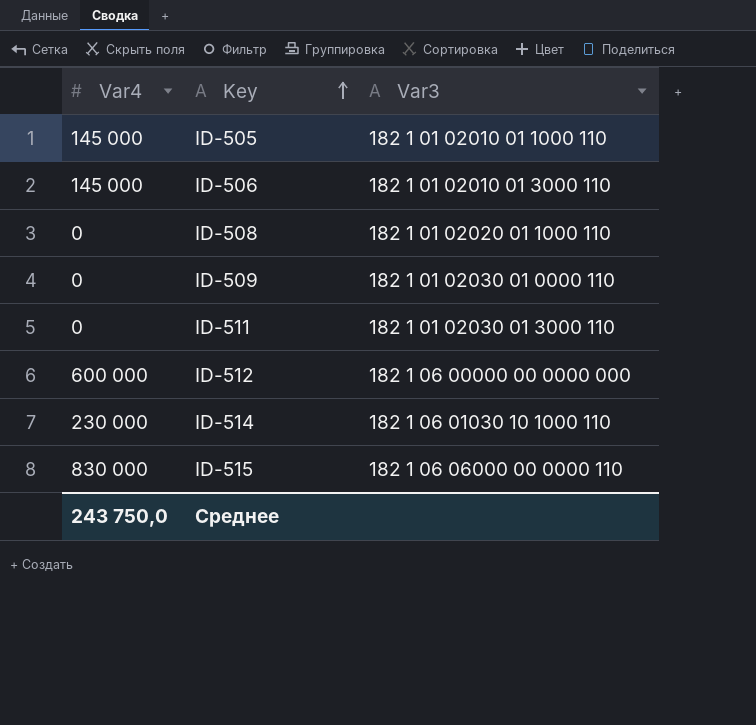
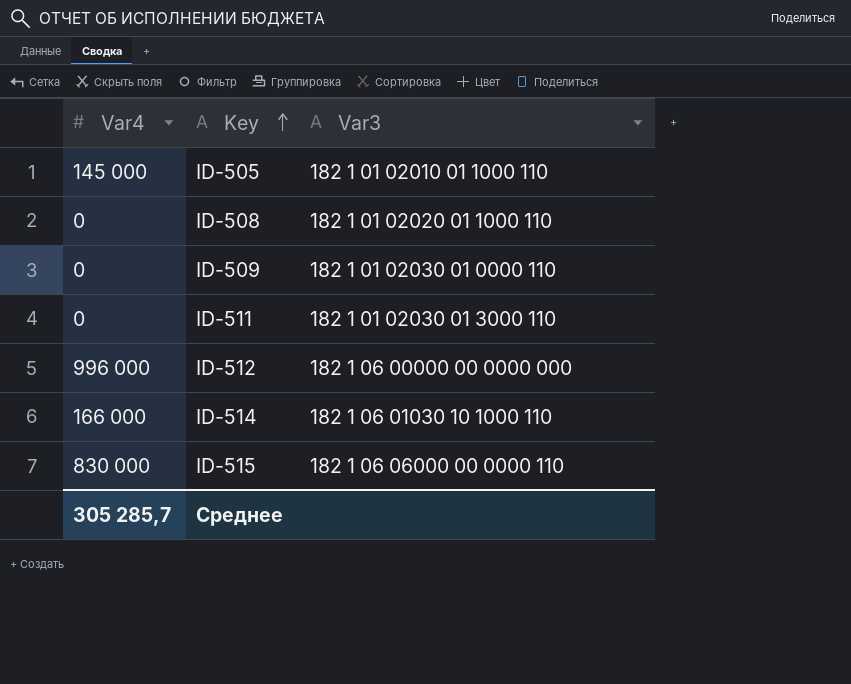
row ID-506: 145 000 | 182 1 01 02010 01 3000 110 -> none
ID-512 | Var4: 600 000 -> 996 000
ID-514 | Var4: 230 000 -> 166 000
Среднее | Var4: 243 750,0 -> 305 285,7

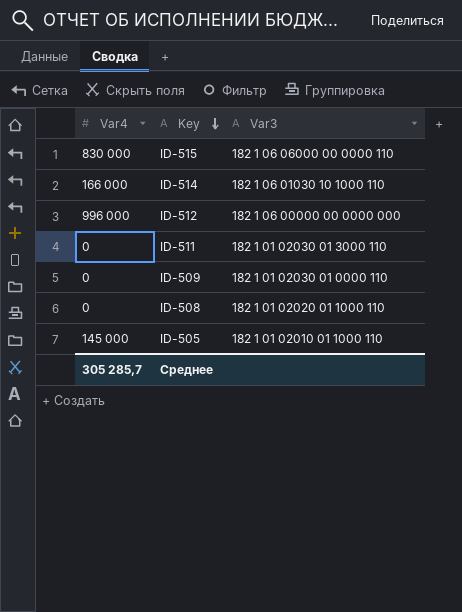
row order: Key ascending -> Key descending

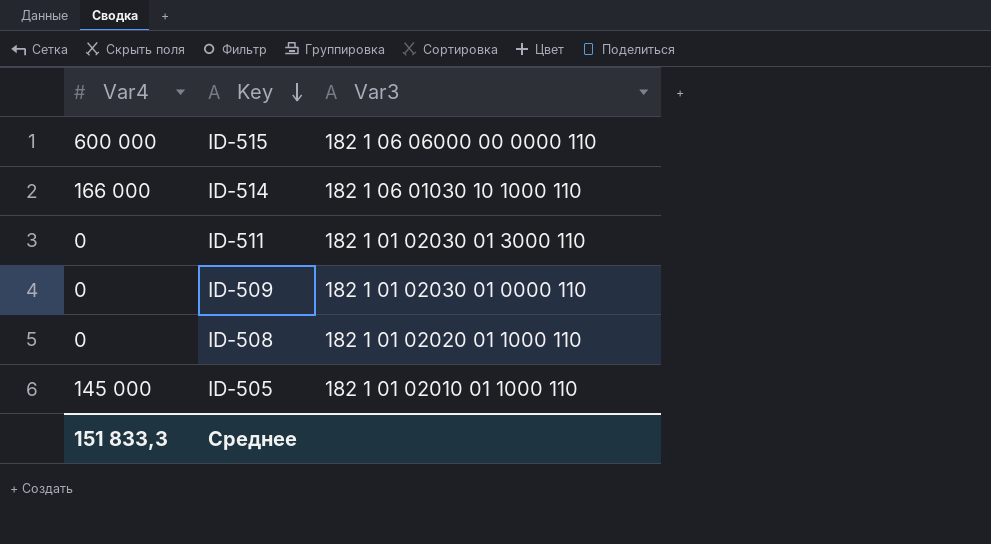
row ID-512: 996 000 | 182 1 06 00000 00 0000 000 -> none
ID-515 | Var4: 830 000 -> 600 000
Среднее | Var4: 305 285,7 -> 151 833,3

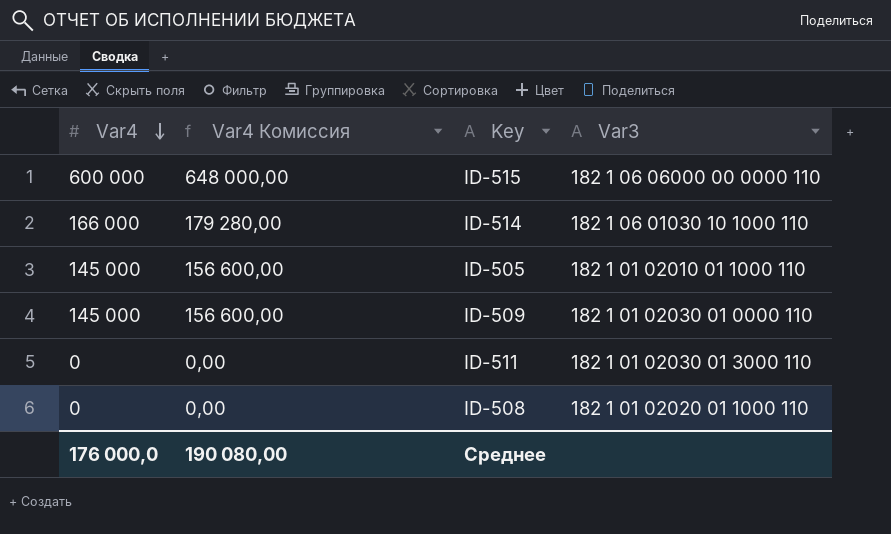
row order: Key descending -> Var4 descending
column Var4 Комиссия | formula: none -> [Var4] * 1,08
ID-509 | Var4: 0 -> 145 000
Среднее | Var4: 151 833,3 -> 176 000,0

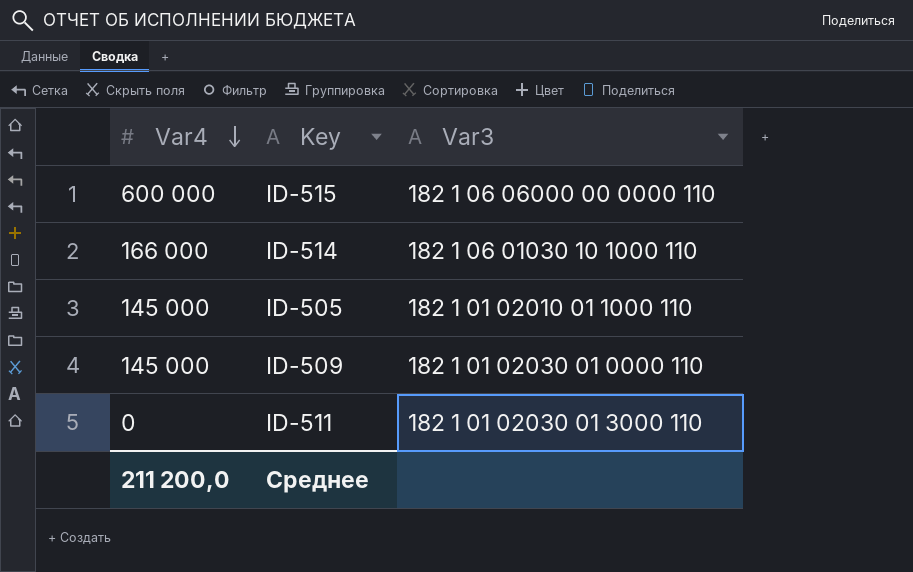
column Var4 Комиссия | formula: [Var4] * 1,08 -> none
row ID-508: 0 | 0,00 | 182 1 01 02020 01 1000 110 -> none
Среднее | Var4: 176 000,0 -> 211 200,0

